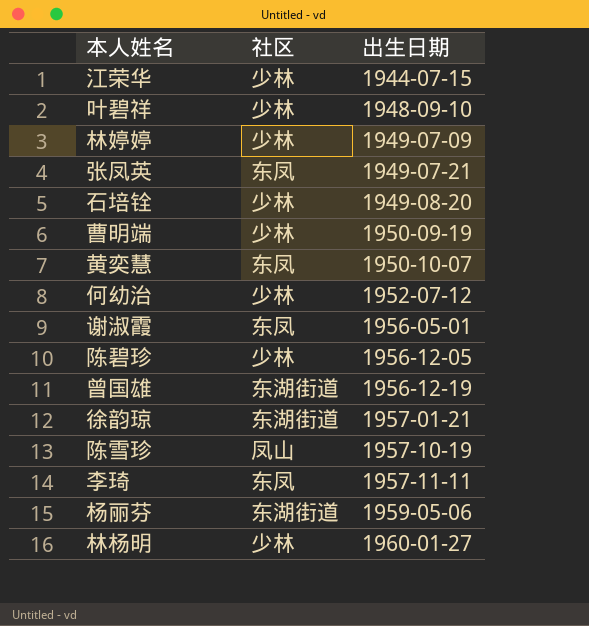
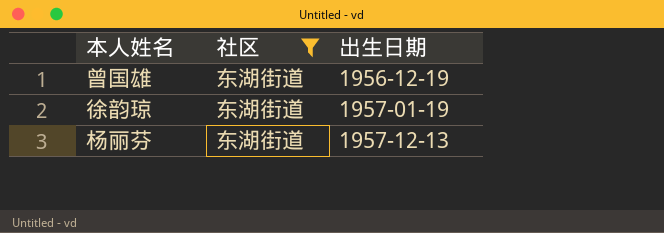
filter: none -> 社区 = 东湖街道
徐韵琼 | 出生日期: 1957-01-21 -> 1957-01-19
杨丽芬 | 出生日期: 1959-05-06 -> 1957-12-13

